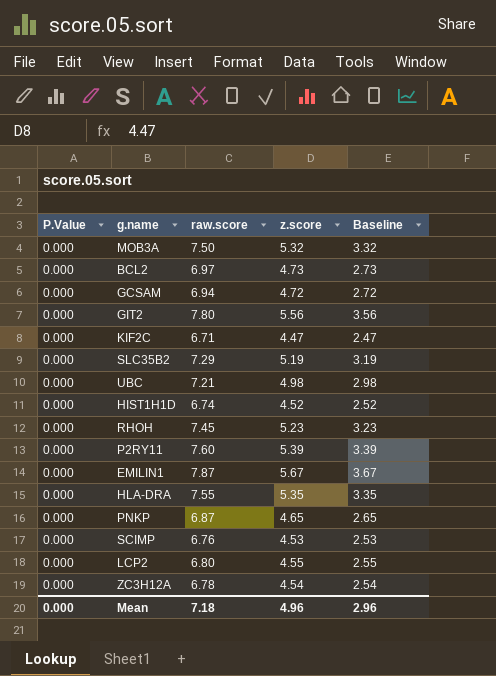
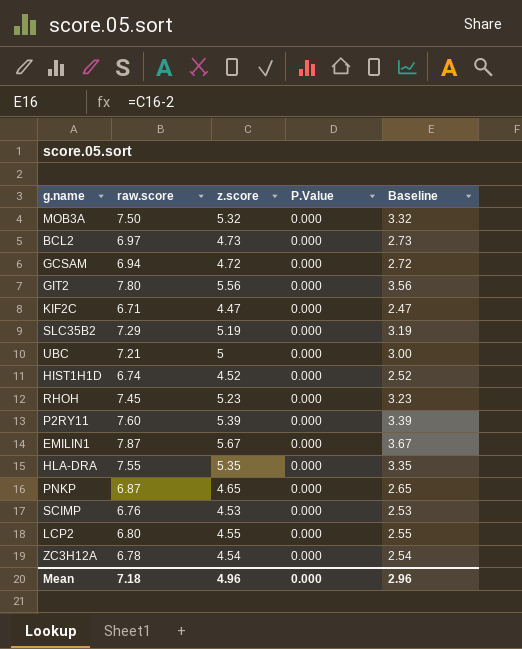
column P.Value | position: 1 -> 4
UBC | z.score: 4.98 -> 5
UBC | Baseline: 2.98 -> 3.00

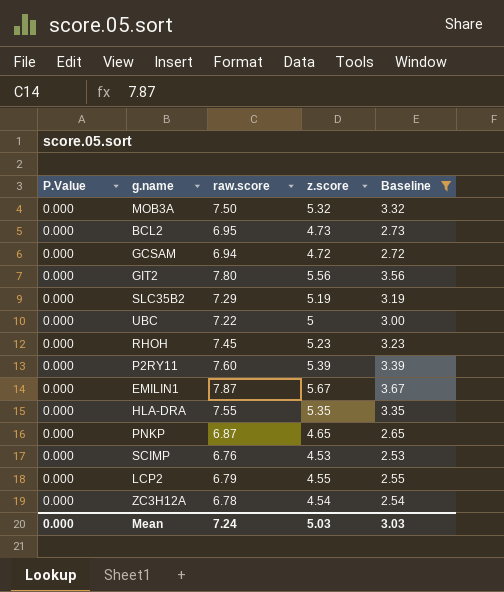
filter: none -> Baseline >= 2.53
column P.Value | position: 4 -> 1
BCL2 | raw.score: 6.97 -> 6.95
UBC | raw.score: 7.21 -> 7.22
LCP2 | raw.score: 6.80 -> 6.79
Mean | raw.score: 7.18 -> 7.24
Mean | z.score: 4.96 -> 5.03
Mean | Baseline: 2.96 -> 3.03

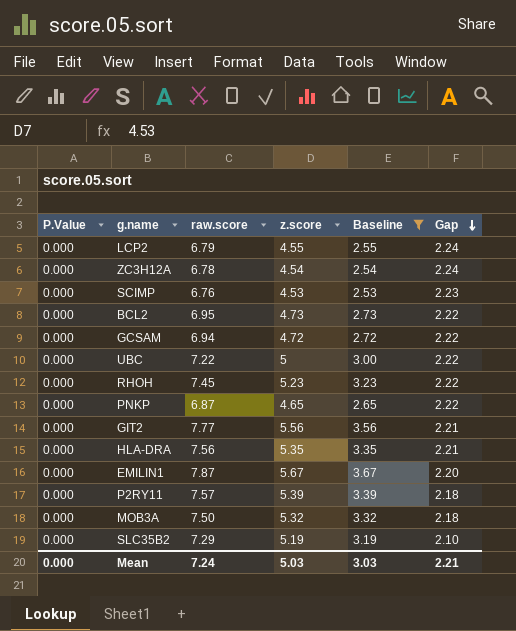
row order: none -> Gap descending
column Gap | formula: none -> [raw.score] - [z.score]
GIT2 | raw.score: 7.80 -> 7.77
HLA-DRA | raw.score: 7.55 -> 7.56
P2RY11 | raw.score: 7.60 -> 7.57

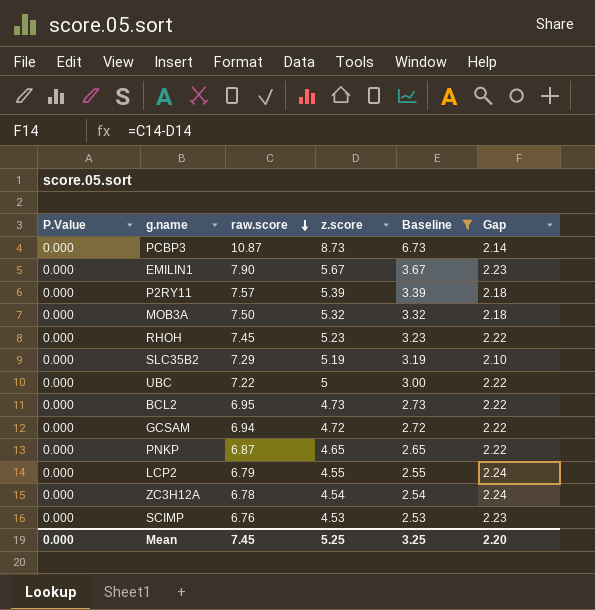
row order: Gap descending -> raw.score descending
row GIT2: 0.000 | 7.77 | 5.56 | 3.56 | 2.21 -> none
row HLA-DRA: 0.000 | 7.56 | 5.35 | 3.35 | 2.21 -> none
row PCBP3: none -> 0.000 | 10.87 | 8.73 | 6.73 | 2.14
EMILIN1 | raw.score: 7.87 -> 7.90
EMILIN1 | Gap: 2.20 -> 2.23
Mean | raw.score: 7.24 -> 7.45
Mean | z.score: 5.03 -> 5.25
Mean | Baseline: 3.03 -> 3.25
Mean | Gap: 2.21 -> 2.20

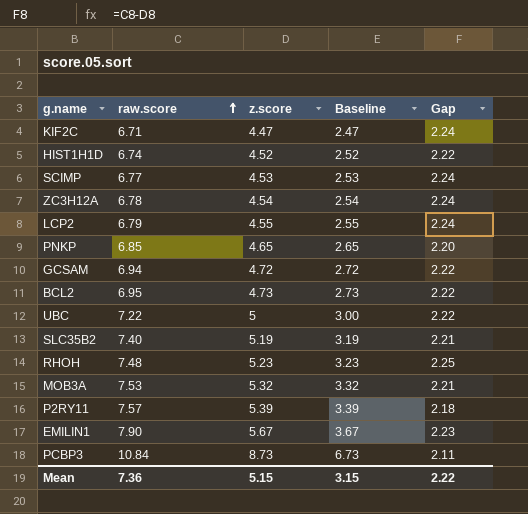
filter: Baseline >= 2.53 -> none
row order: raw.score descending -> raw.score ascending
column P.Value | position: 1 -> none
SCIMP | raw.score: 6.76 -> 6.77
SCIMP | Gap: 2.23 -> 2.24
PNKP | raw.score: 6.87 -> 6.85
PNKP | Gap: 2.22 -> 2.20
SLC35B2 | raw.score: 7.29 -> 7.40
SLC35B2 | Gap: 2.10 -> 2.21
RHOH | raw.score: 7.45 -> 7.48
RHOH | Gap: 2.22 -> 2.25
MOB3A | raw.score: 7.50 -> 7.53
MOB3A | Gap: 2.18 -> 2.21
PCBP3 | raw.score: 10.87 -> 10.84
PCBP3 | Gap: 2.14 -> 2.11
Mean | raw.score: 7.45 -> 7.36
Mean | z.score: 5.25 -> 5.15
Mean | Baseline: 3.25 -> 3.15
Mean | Gap: 2.20 -> 2.22

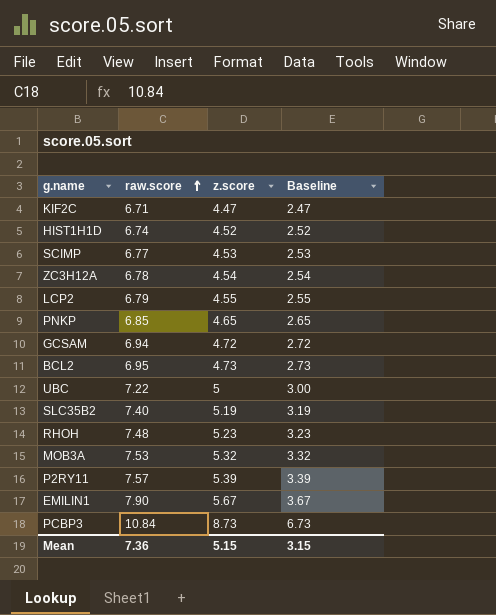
column Gap | formula: [raw.score] - [z.score] -> none

